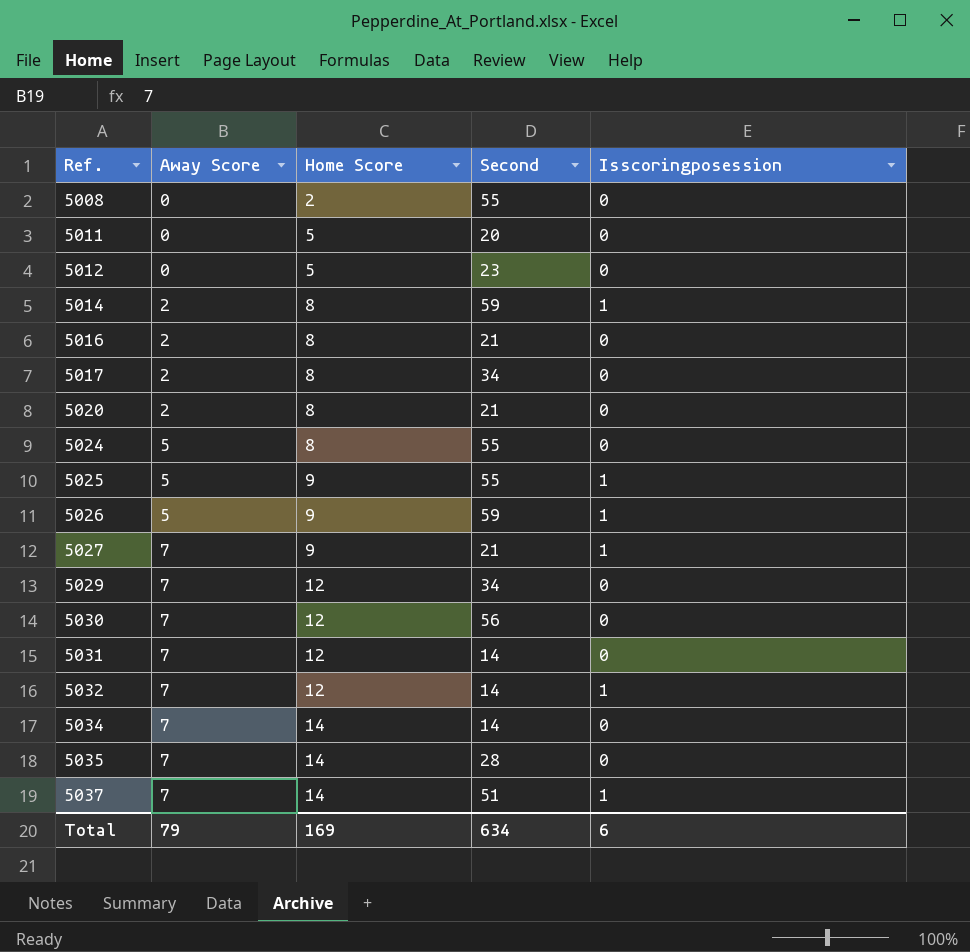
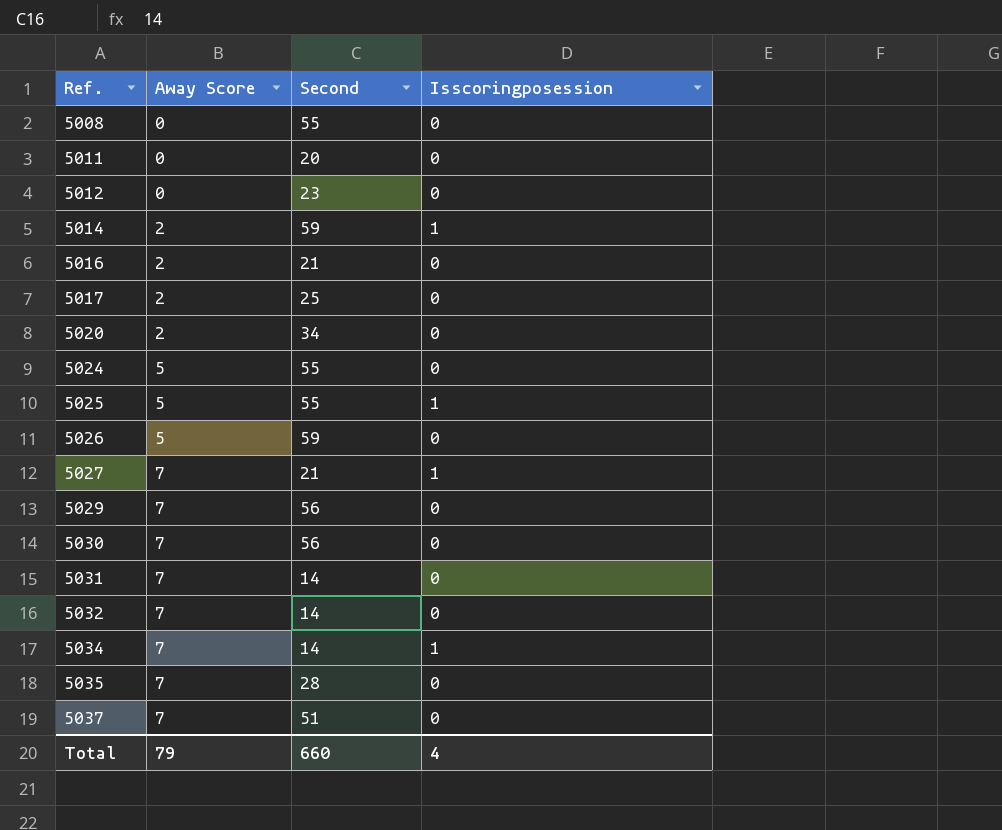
column Home Score | position: 3 -> none
5017 | Second: 34 -> 25
5020 | Second: 21 -> 34
5026 | Isscoringposession: 1 -> 0
5029 | Second: 34 -> 56
5032 | Isscoringposession: 1 -> 0
5034 | Isscoringposession: 0 -> 1
5037 | Isscoringposession: 1 -> 0
Total | Second: 634 -> 660
Total | Isscoringposession: 6 -> 4

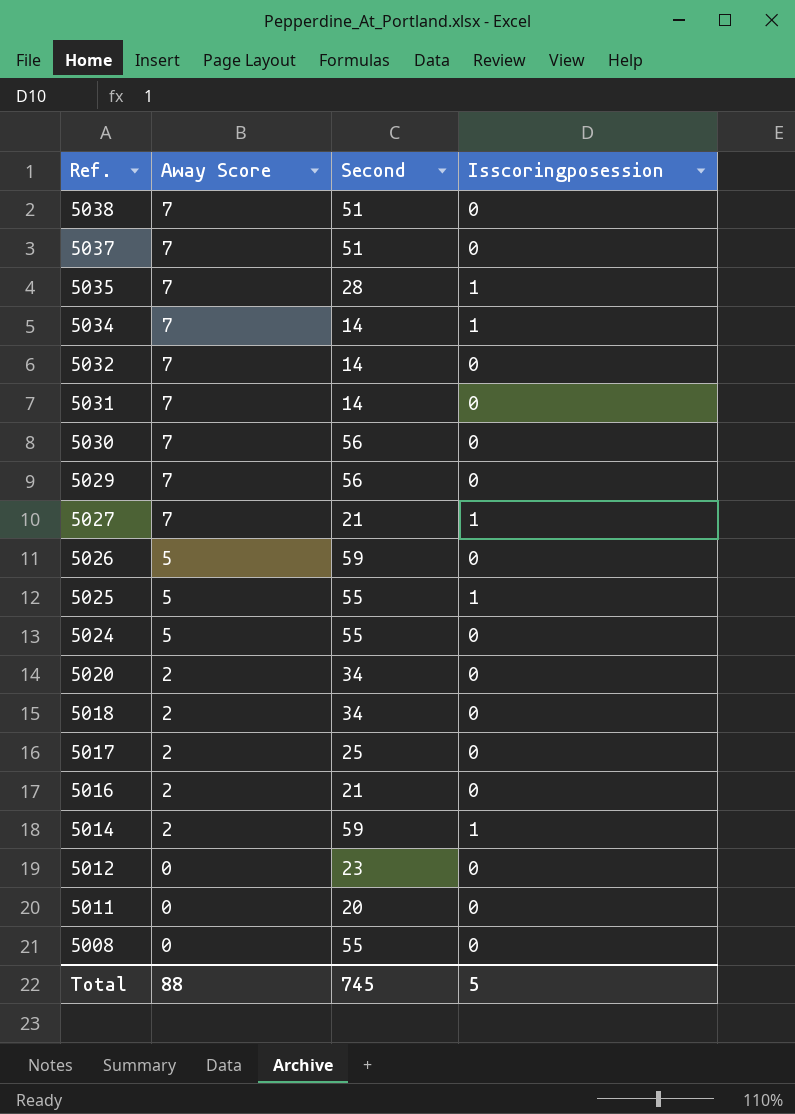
row order: Ref. ascending -> Ref. descending
row 5038: none -> 7 | 51 | 0
5035 | Isscoringposession: 0 -> 1
row 5018: none -> 2 | 34 | 0
Total | Away Score: 79 -> 88
Total | Second: 660 -> 745
Total | Isscoringposession: 4 -> 5

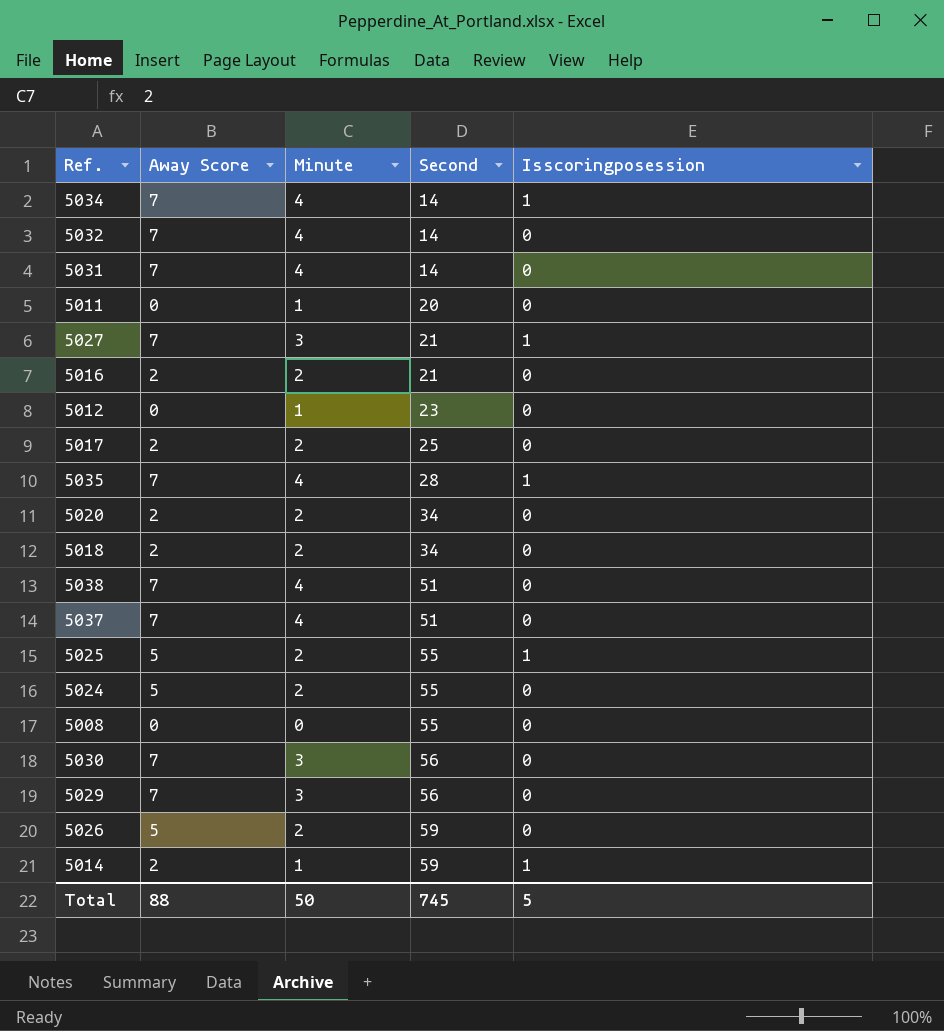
row order: Ref. descending -> Second ascending
column Minute | position: none -> 3

